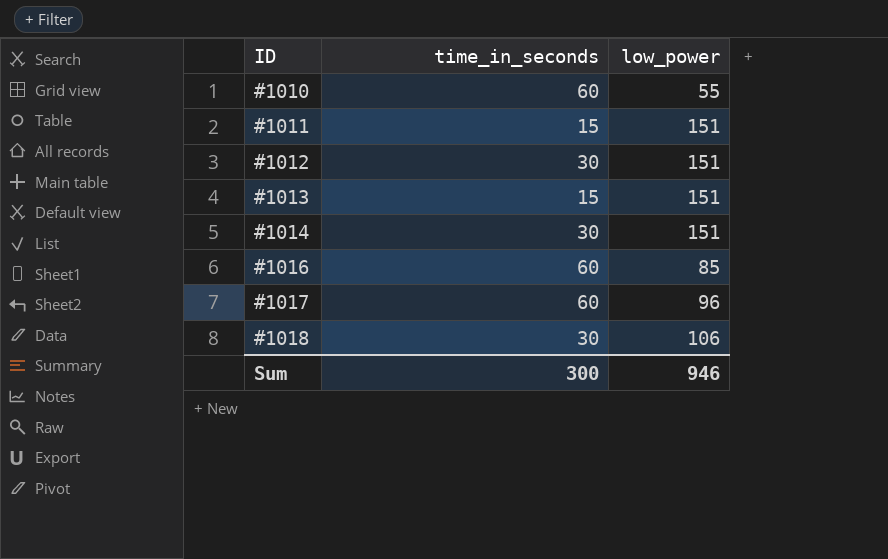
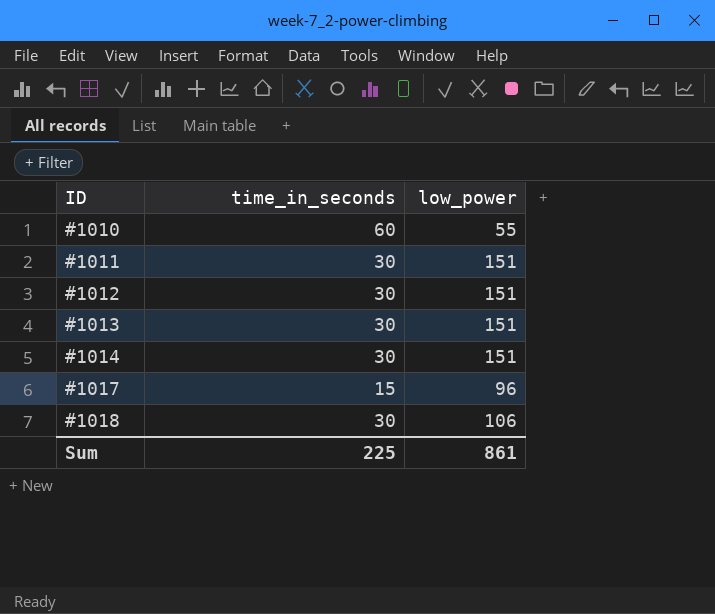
row #1016: 60 | 85 -> none
#1011 | time_in_seconds: 15 -> 30
#1013 | time_in_seconds: 15 -> 30
#1017 | time_in_seconds: 60 -> 15
Sum | time_in_seconds: 300 -> 225
Sum | low_power: 946 -> 861

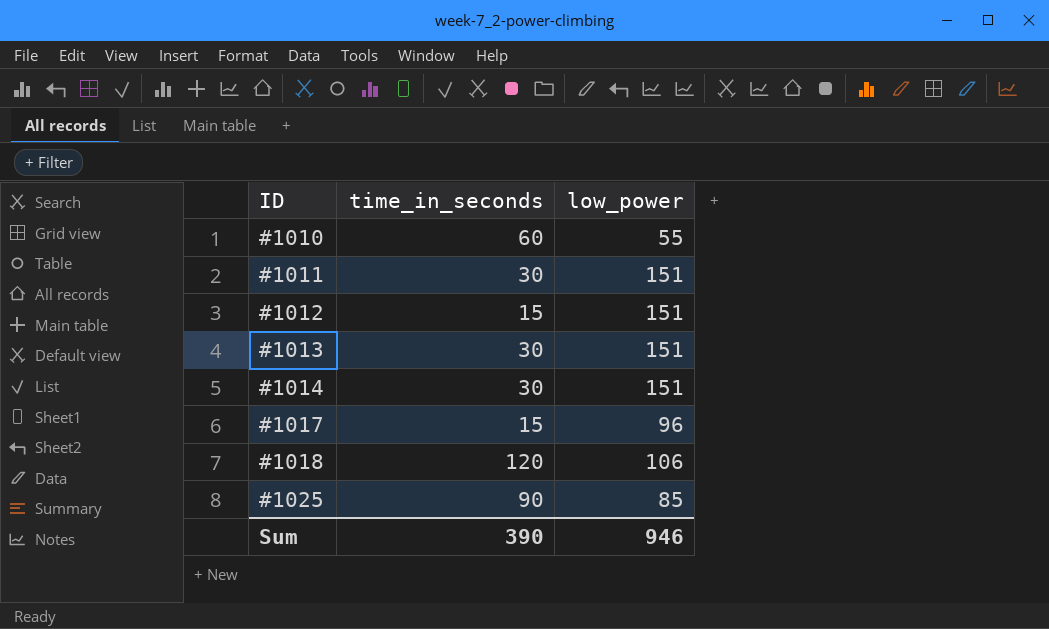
#1012 | time_in_seconds: 30 -> 15
#1018 | time_in_seconds: 30 -> 120
row #1025: none -> 90 | 85
Sum | time_in_seconds: 225 -> 390
Sum | low_power: 861 -> 946

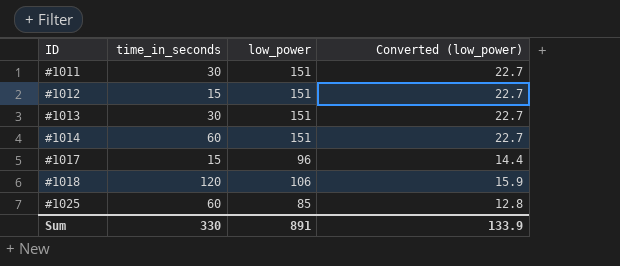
column Converted (low_power) | formula: none -> [low_power] * 0.15
row #1010: 60 | 55 -> none
#1014 | time_in_seconds: 30 -> 60
#1025 | time_in_seconds: 90 -> 60
Sum | time_in_seconds: 390 -> 330
Sum | low_power: 946 -> 891

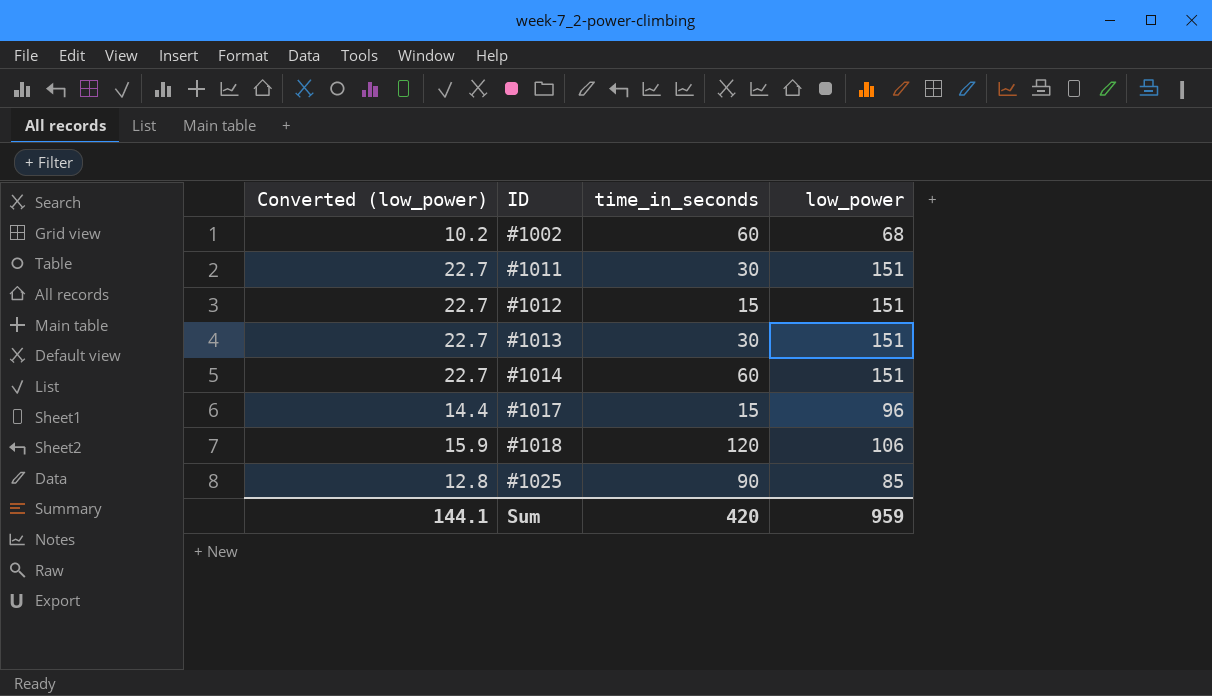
column Converted (low_power) | position: 4 -> 1
row #1002: none -> 10.2 | 60 | 68
#1025 | time_in_seconds: 60 -> 90
Sum | Converted (low_power): 133.9 -> 144.1
Sum | time_in_seconds: 330 -> 420
Sum | low_power: 891 -> 959

